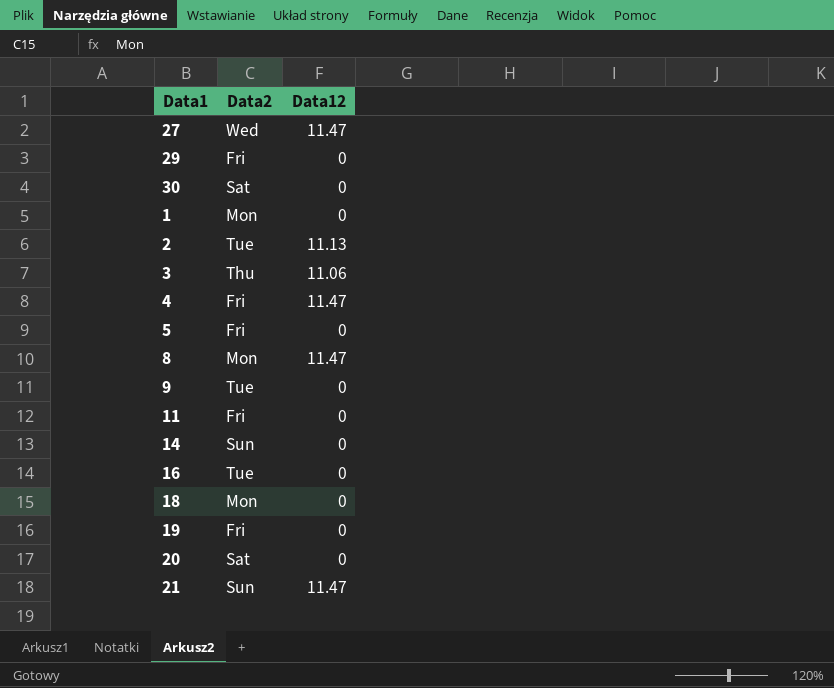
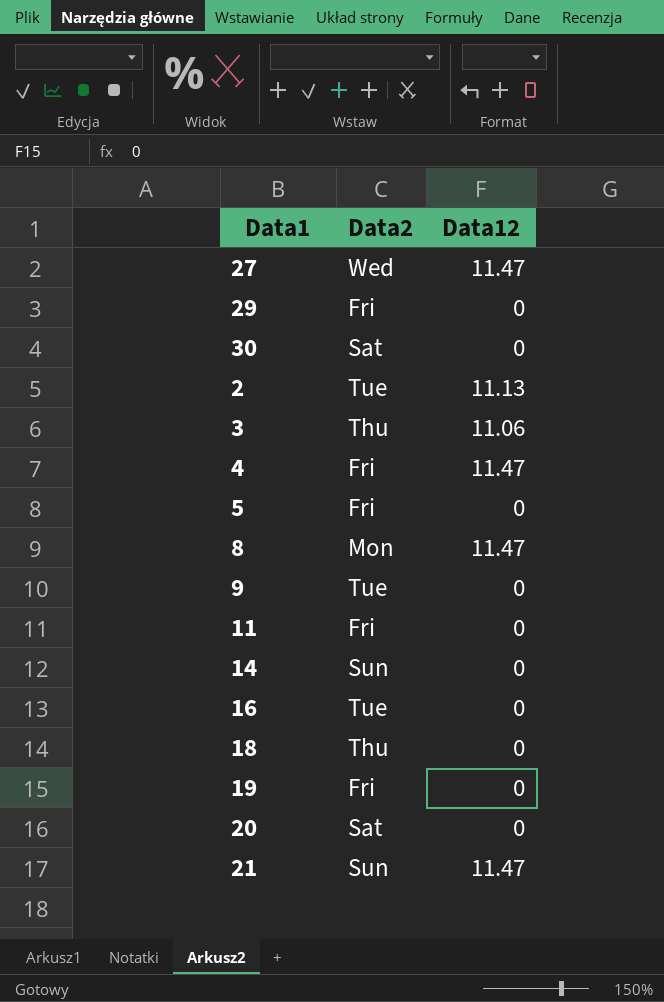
row 1: Mon | 0 -> none
18 | Data2: Mon -> Thu

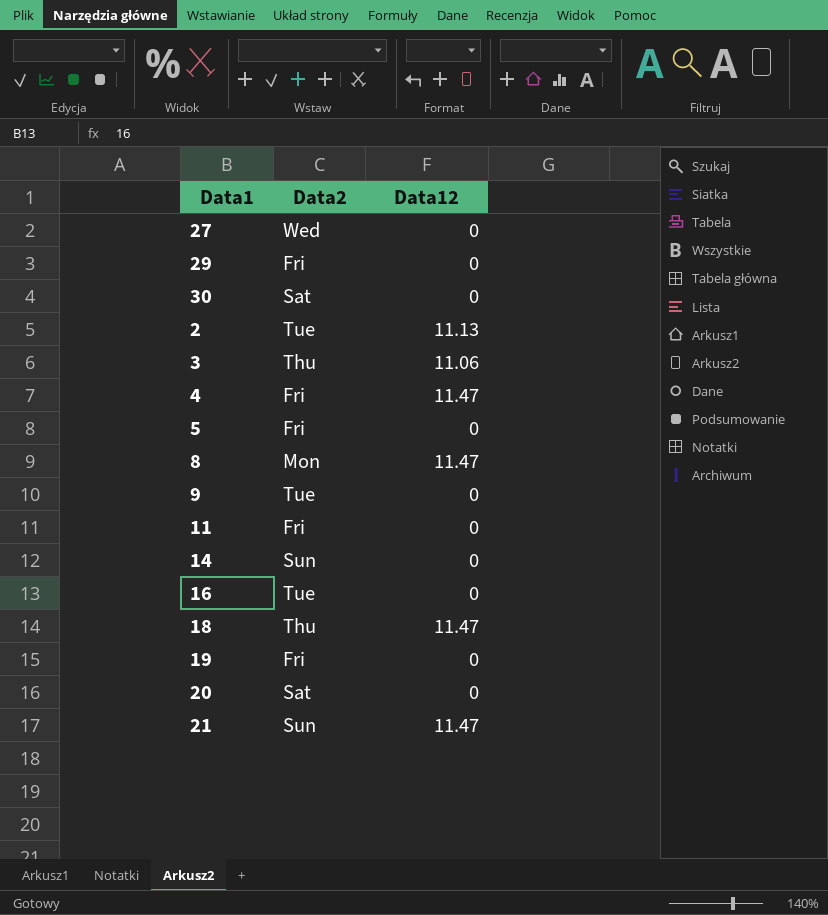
27 | Data12: 11.47 -> 0
18 | Data12: 0 -> 11.47

